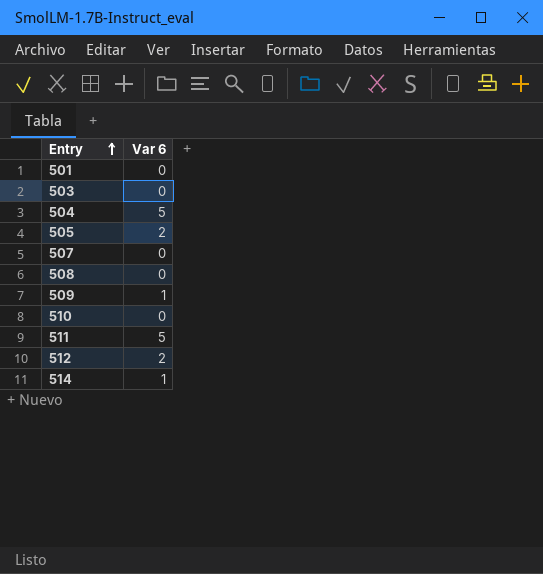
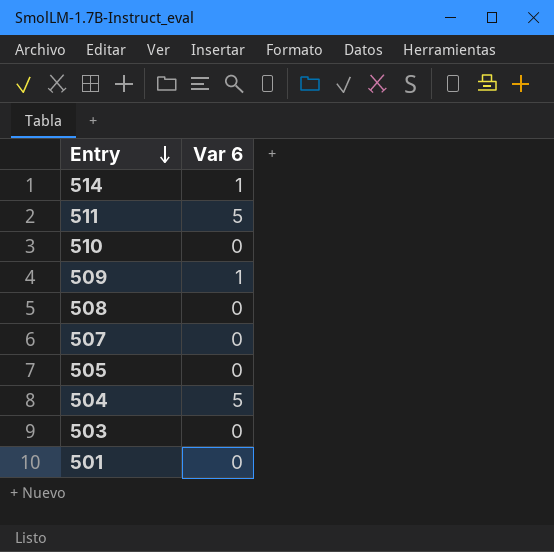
row order: Entry ascending -> Entry descending
row 512: 2 -> none
505 | Var 6: 2 -> 0

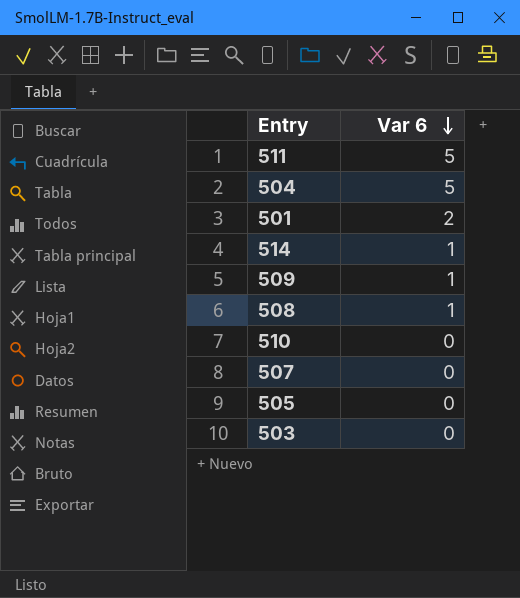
row order: Entry descending -> Var 6 descending
501 | Var 6: 0 -> 2
508 | Var 6: 0 -> 1

